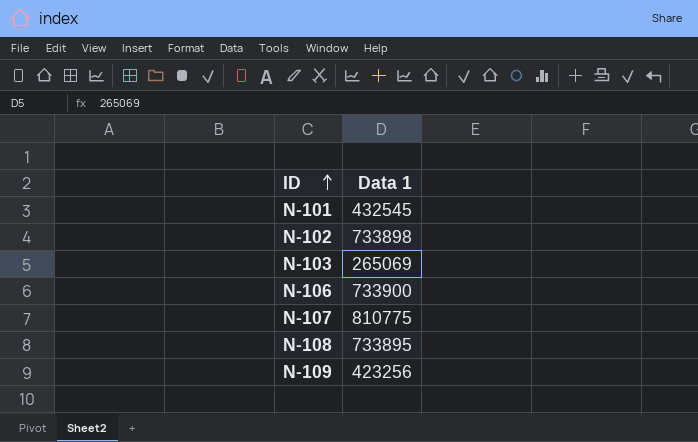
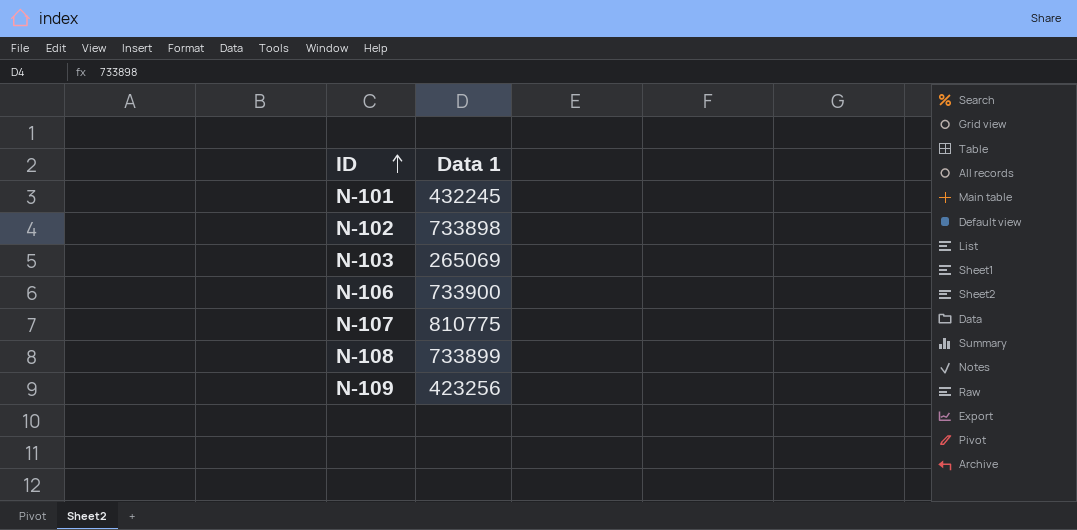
N-101 | Data 1: 432545 -> 432245
N-108 | Data 1: 733895 -> 733899

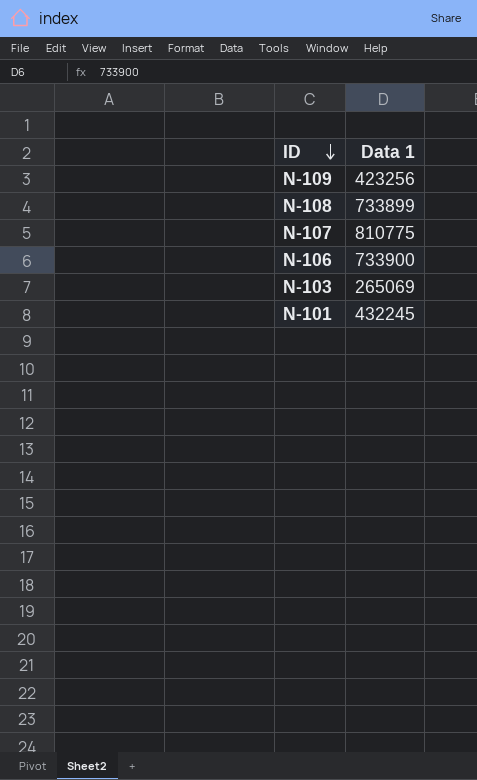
row order: ID ascending -> ID descending
row N-102: 733898 -> none

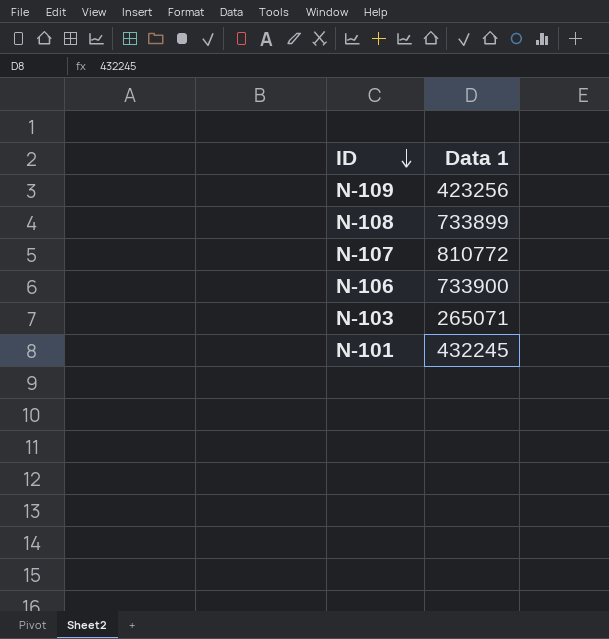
N-107 | Data 1: 810775 -> 810772
N-103 | Data 1: 265069 -> 265071

